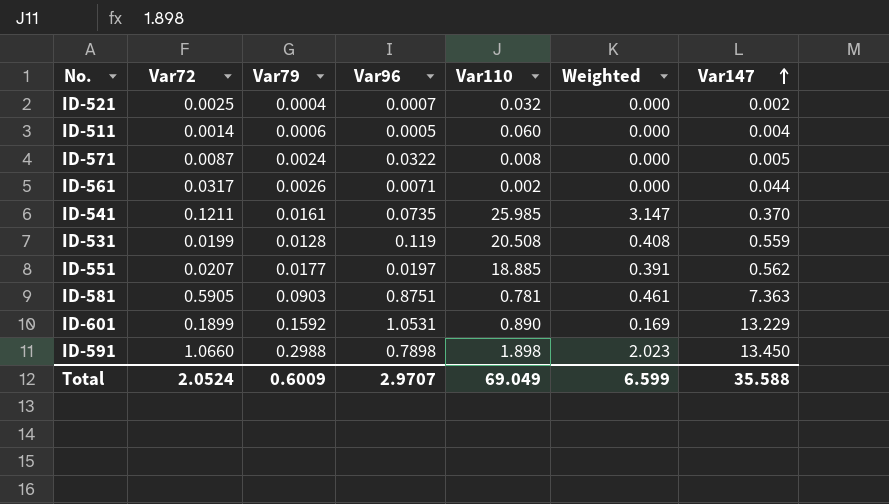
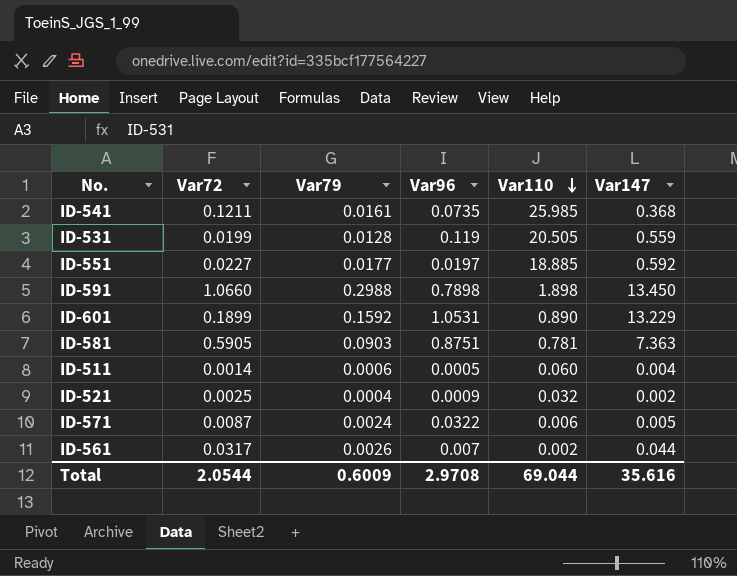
row order: Var147 ascending -> Var110 descending
column Weighted | formula: [Var72] * [Var110] -> none
ID-541 | Var147: 0.370 -> 0.368
ID-531 | Var110: 20.508 -> 20.505
ID-551 | Var72: 0.0207 -> 0.0227
ID-551 | Var147: 0.562 -> 0.592
ID-521 | Var96: 0.0007 -> 0.0009
ID-571 | Var110: 0.008 -> 0.006
ID-561 | Var96: 0.0071 -> 0.007
Total | Var72: 2.0524 -> 2.0544
Total | Var96: 2.9707 -> 2.9708
Total | Var110: 69.049 -> 69.044
Total | Var147: 35.588 -> 35.616

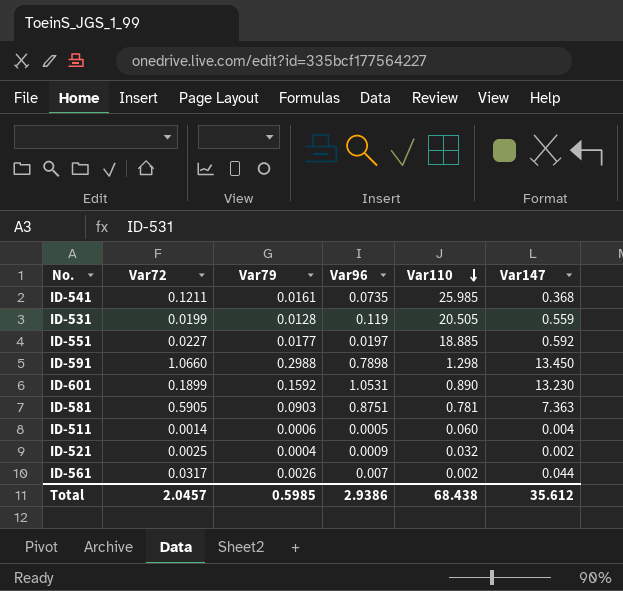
row ID-571: 0.0087 | 0.0024 | 0.0322 | 0.006 | 0.005 -> none
ID-591 | Var110: 1.898 -> 1.298
ID-601 | Var147: 13.229 -> 13.230
Total | Var72: 2.0544 -> 2.0457
Total | Var79: 0.6009 -> 0.5985
Total | Var96: 2.9708 -> 2.9386
Total | Var110: 69.044 -> 68.438
Total | Var147: 35.616 -> 35.612

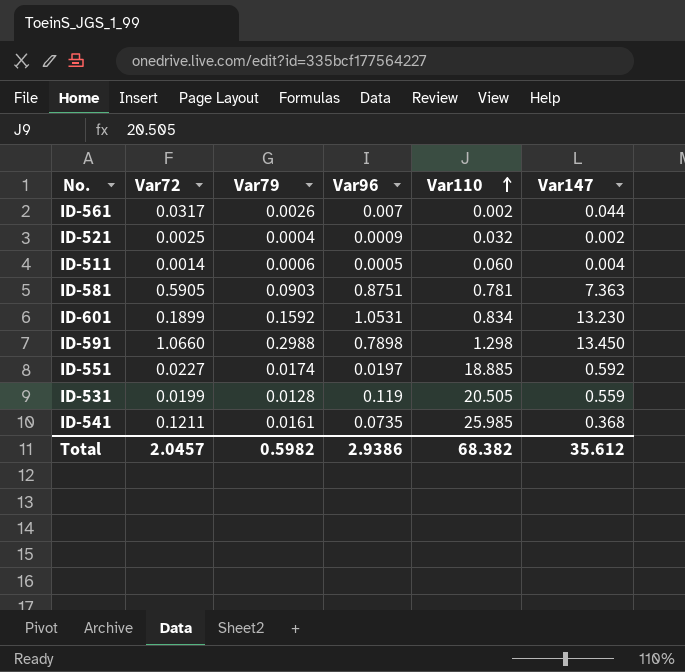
row order: Var110 descending -> Var110 ascending
ID-601 | Var110: 0.890 -> 0.834
ID-551 | Var79: 0.0177 -> 0.0174
Total | Var79: 0.5985 -> 0.5982
Total | Var110: 68.438 -> 68.382

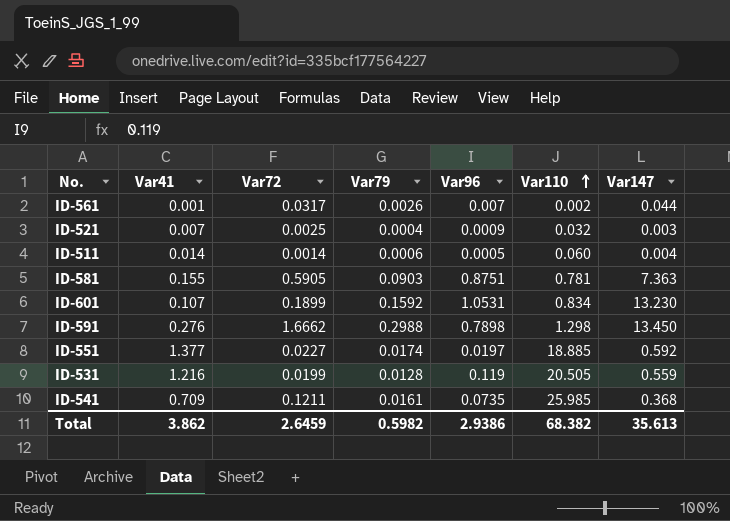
column Var41 | position: none -> 2
ID-521 | Var147: 0.002 -> 0.003
ID-591 | Var72: 1.0660 -> 1.6662
Total | Var72: 2.0457 -> 2.6459
Total | Var147: 35.612 -> 35.613

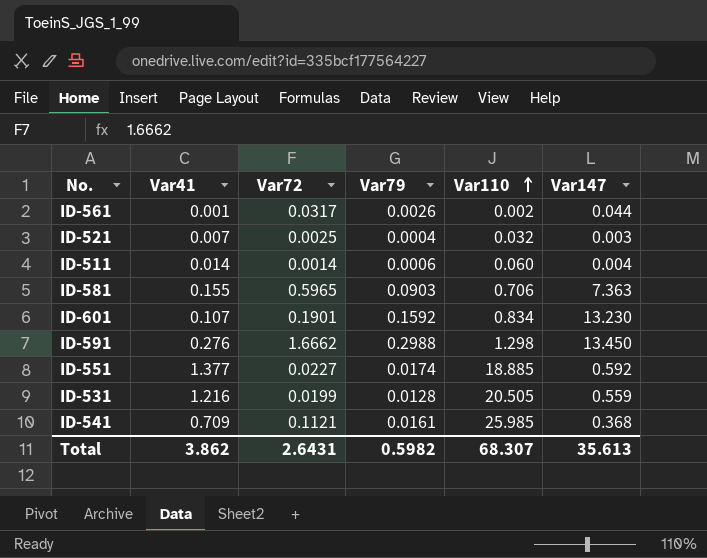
column Var96 | position: 5 -> none
ID-581 | Var72: 0.5905 -> 0.5965
ID-581 | Var110: 0.781 -> 0.706
ID-601 | Var72: 0.1899 -> 0.1901
ID-541 | Var72: 0.1211 -> 0.1121
Total | Var72: 2.6459 -> 2.6431
Total | Var110: 68.382 -> 68.307

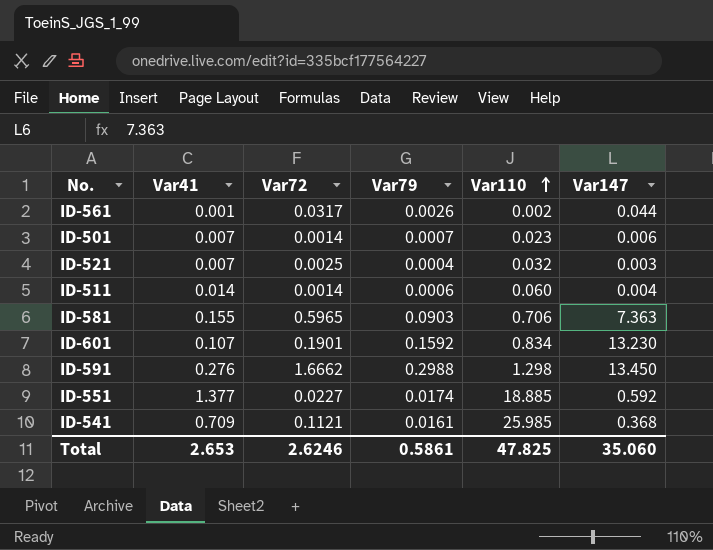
row ID-531: 1.216 | 0.0199 | 0.0128 | 20.505 | 0.559 -> none
row ID-501: none -> 0.007 | 0.0014 | 0.0007 | 0.023 | 0.006
Total | Var41: 3.862 -> 2.653
Total | Var72: 2.6431 -> 2.6246
Total | Var79: 0.5982 -> 0.5861
Total | Var110: 68.307 -> 47.825
Total | Var147: 35.613 -> 35.060

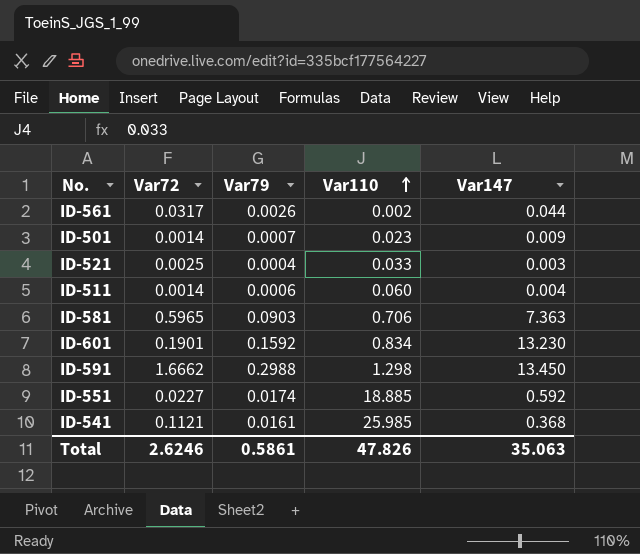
column Var41 | position: 2 -> none
ID-501 | Var147: 0.006 -> 0.009
ID-521 | Var110: 0.032 -> 0.033
Total | Var110: 47.825 -> 47.826
Total | Var147: 35.060 -> 35.063

